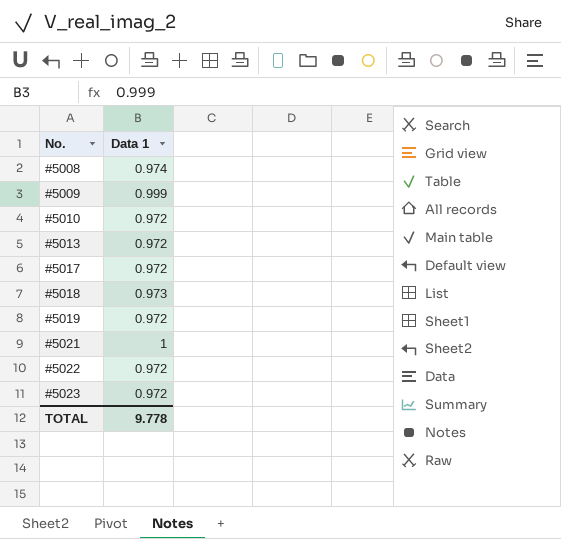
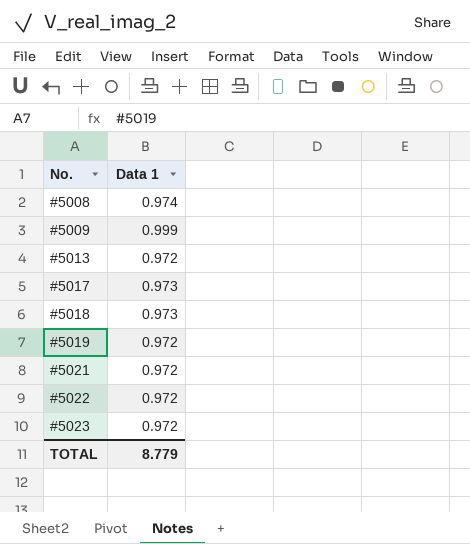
row #5010: 0.972 -> none
#5017 | Data 1: 0.972 -> 0.973
#5021 | Data 1: 1 -> 0.972
TOTAL | Data 1: 9.778 -> 8.779

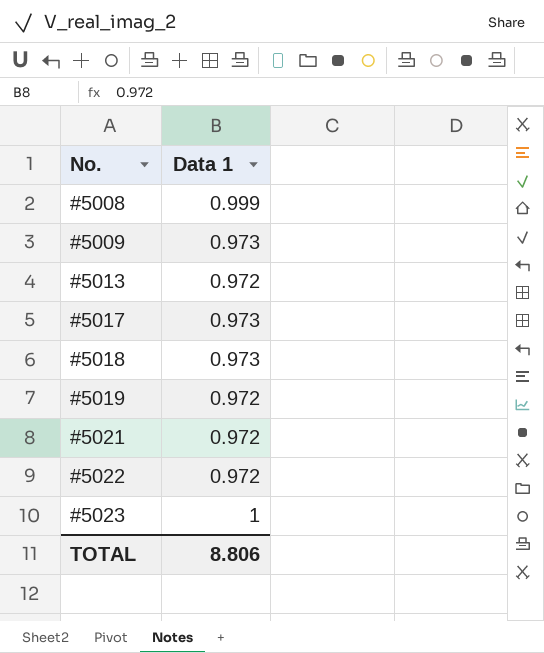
#5008 | Data 1: 0.974 -> 0.999
#5009 | Data 1: 0.999 -> 0.973
#5023 | Data 1: 0.972 -> 1
TOTAL | Data 1: 8.779 -> 8.806

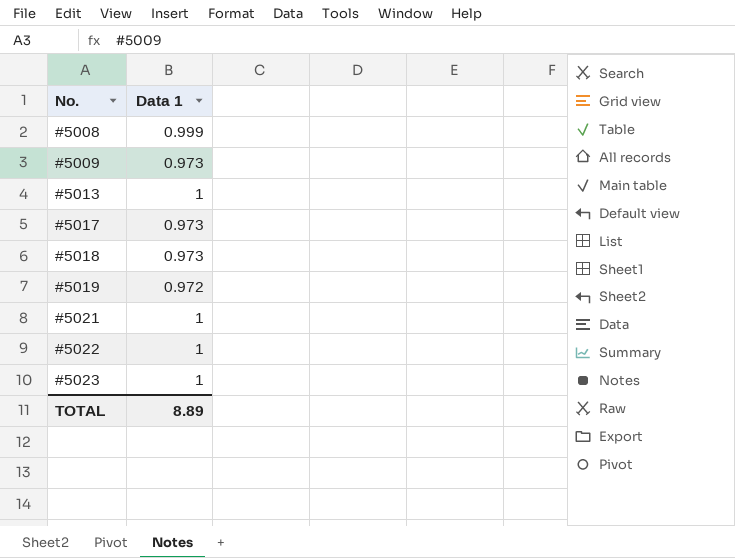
#5013 | Data 1: 0.972 -> 1
#5021 | Data 1: 0.972 -> 1
#5022 | Data 1: 0.972 -> 1
TOTAL | Data 1: 8.806 -> 8.89

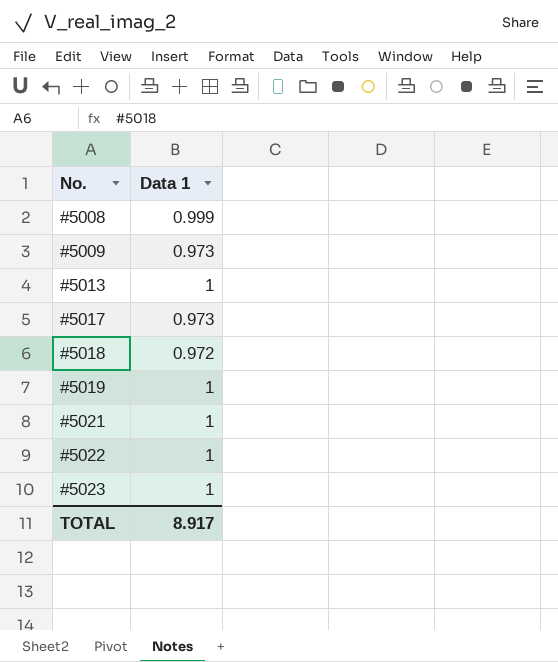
#5018 | Data 1: 0.973 -> 0.972
#5019 | Data 1: 0.972 -> 1
TOTAL | Data 1: 8.89 -> 8.917

